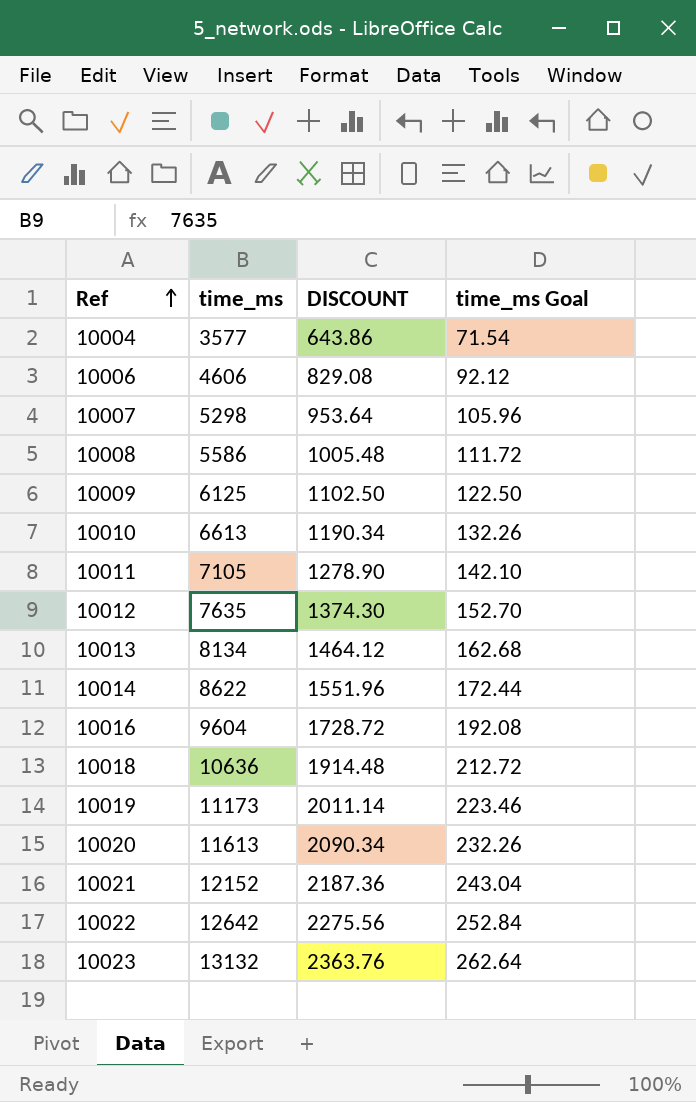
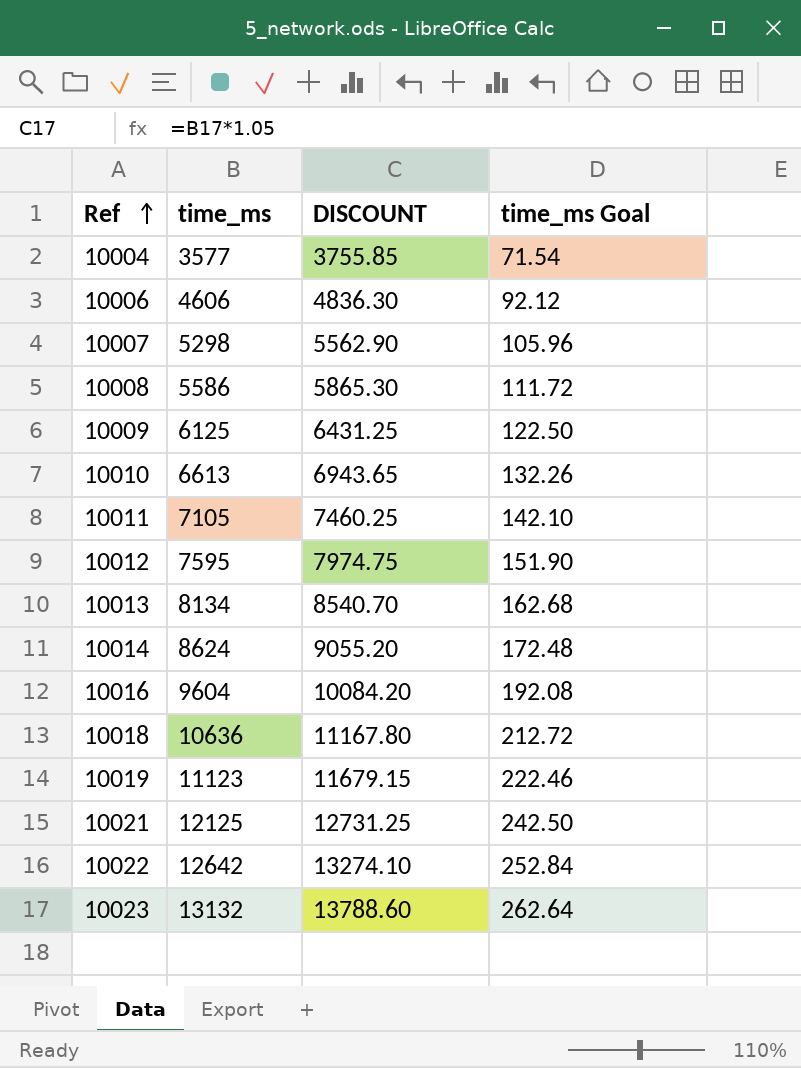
column DISCOUNT | formula: [time_ms] * 0.18 -> [time_ms] * 1.05
row 10020: 11613 | 2090.34 | 232.26 -> none
10012 | time_ms: 7635 -> 7595
10012 | time_ms Goal: 152.70 -> 151.90
10014 | time_ms: 8622 -> 8624
10014 | time_ms Goal: 172.44 -> 172.48
10019 | time_ms: 11173 -> 11123
10019 | time_ms Goal: 223.46 -> 222.46
10021 | time_ms: 12152 -> 12125
10021 | time_ms Goal: 243.04 -> 242.50

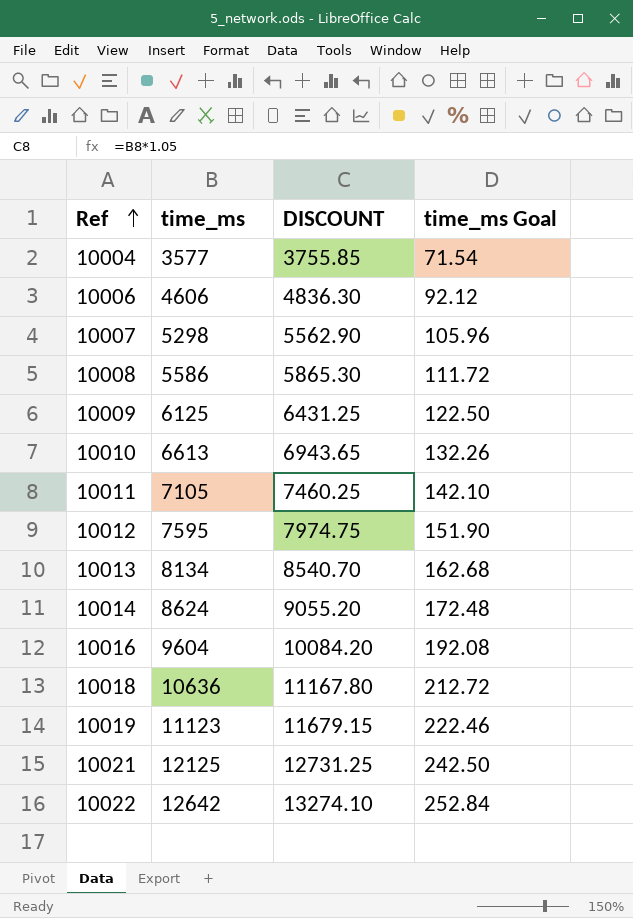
row 10023: 13132 | 13788.60 | 262.64 -> none

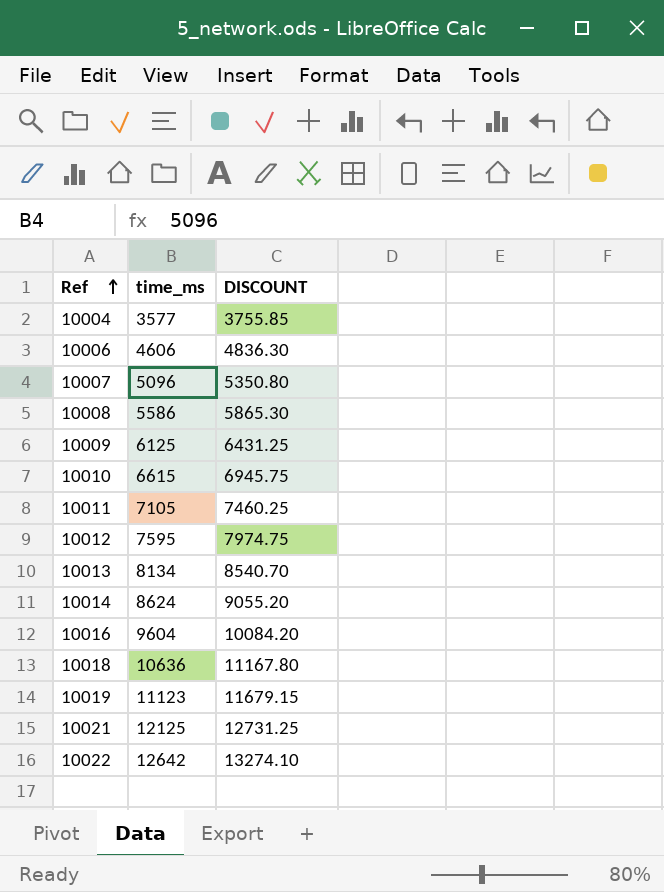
column time_ms Goal | formula: [time_ms] * 0.02 -> none
10007 | time_ms: 5298 -> 5096
10007 | DISCOUNT: 5562.90 -> 5350.80
10010 | time_ms: 6613 -> 6615
10010 | DISCOUNT: 6943.65 -> 6945.75

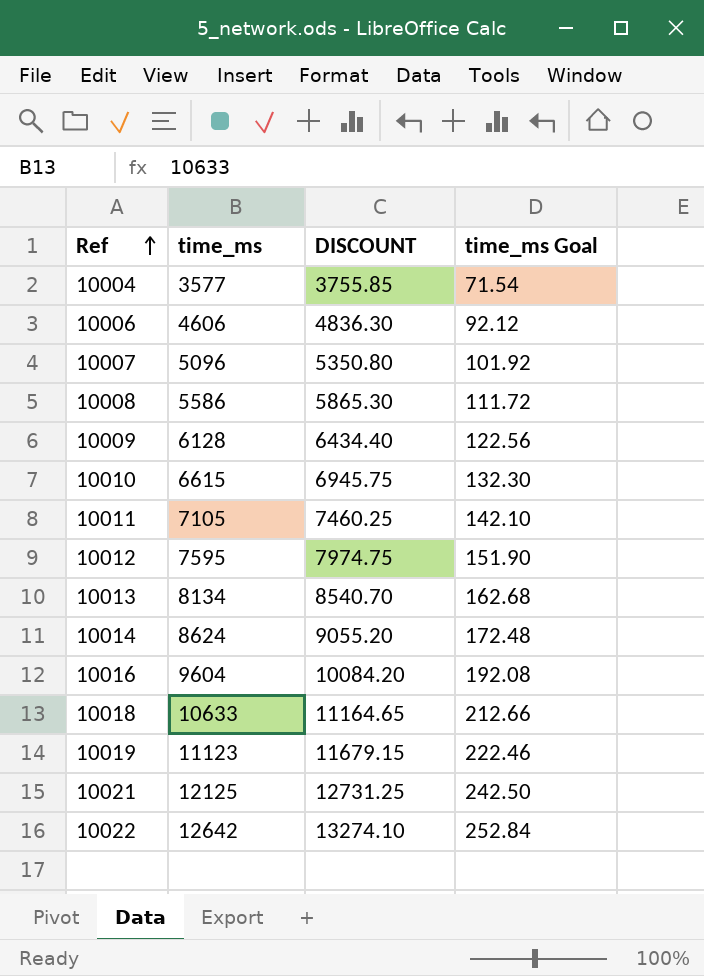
column time_ms Goal | formula: none -> [time_ms] * 0.02
10009 | time_ms: 6125 -> 6128
10009 | DISCOUNT: 6431.25 -> 6434.40
10018 | time_ms: 10636 -> 10633
10018 | DISCOUNT: 11167.80 -> 11164.65

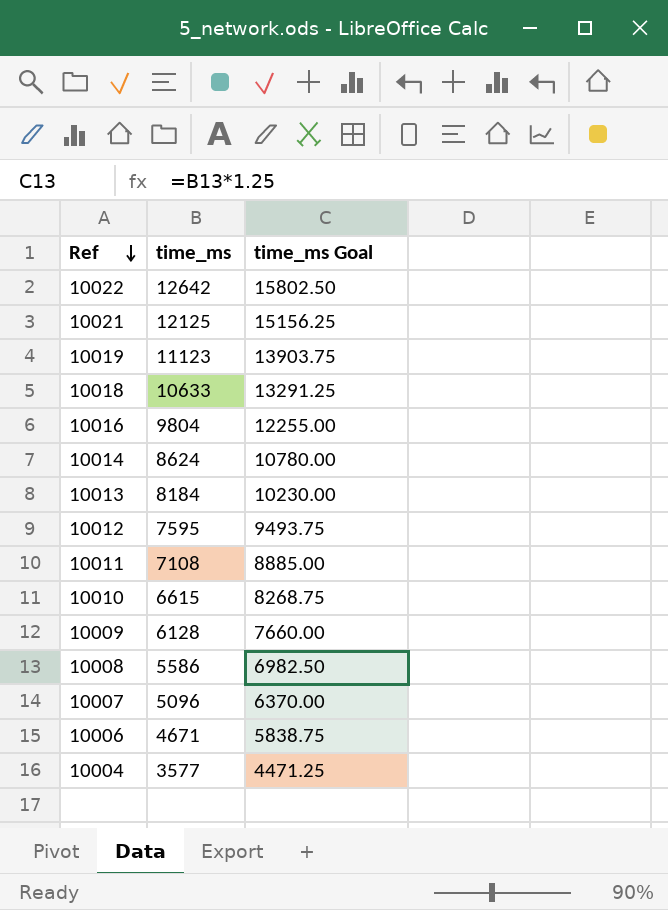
row order: Ref ascending -> Ref descending
column DISCOUNT | formula: [time_ms] * 1.05 -> none
column time_ms Goal | formula: [time_ms] * 0.02 -> [time_ms] * 1.25
10016 | time_ms: 9604 -> 9804
10013 | time_ms: 8134 -> 8184
10011 | time_ms: 7105 -> 7108
10006 | time_ms: 4606 -> 4671

